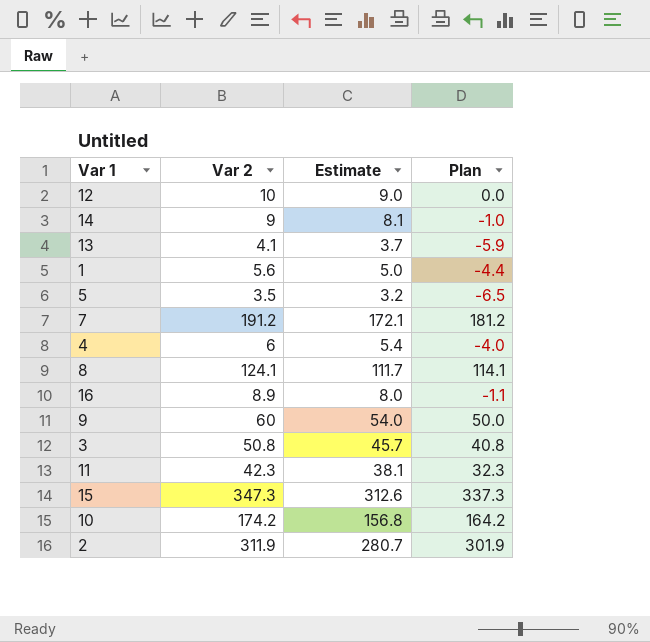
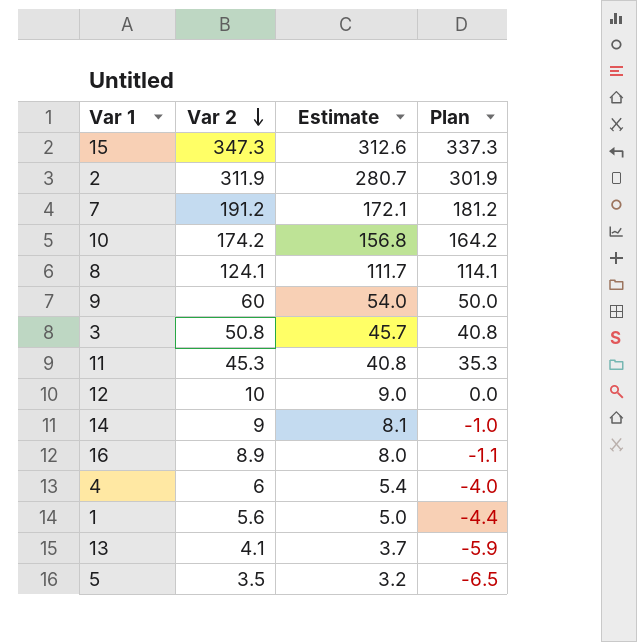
row order: none -> Var 2 descending
11 | Var 2: 42.3 -> 45.3
11 | Estimate: 38.1 -> 40.8
11 | Plan: 32.3 -> 35.3

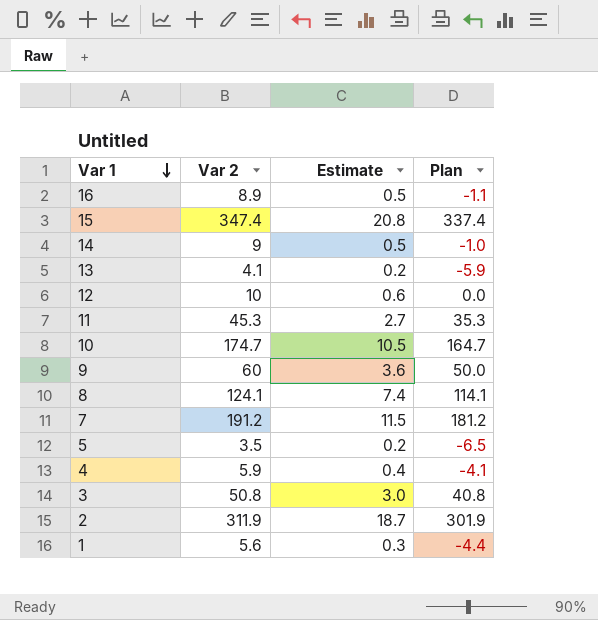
row order: Var 2 descending -> Var 1 descending
column Estimate | formula: [Var 2] * 0.9 -> [Var 2] * 0.06
15 | Var 2: 347.3 -> 347.4
15 | Plan: 337.3 -> 337.4
10 | Var 2: 174.2 -> 174.7
10 | Plan: 164.2 -> 164.7
4 | Var 2: 6 -> 5.9
4 | Plan: -4.0 -> -4.1

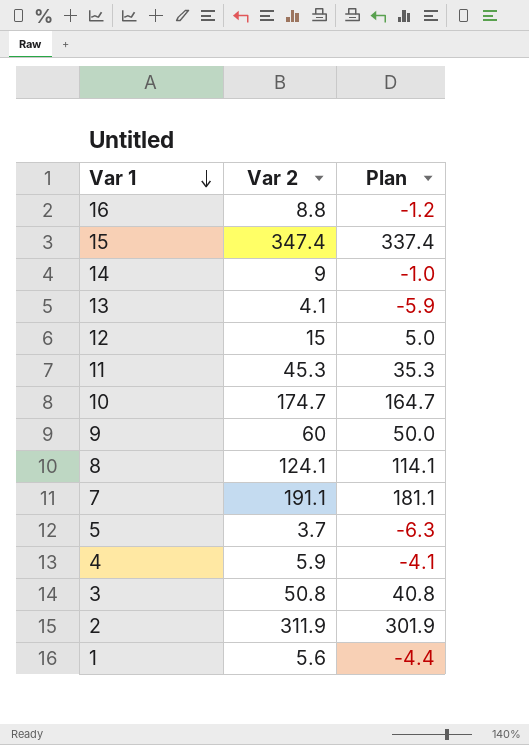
column Estimate | formula: [Var 2] * 0.06 -> none
16 | Var 2: 8.9 -> 8.8
16 | Plan: -1.1 -> -1.2
12 | Var 2: 10 -> 15
12 | Plan: 0.0 -> 5.0
7 | Var 2: 191.2 -> 191.1
7 | Plan: 181.2 -> 181.1
5 | Var 2: 3.5 -> 3.7
5 | Plan: -6.5 -> -6.3

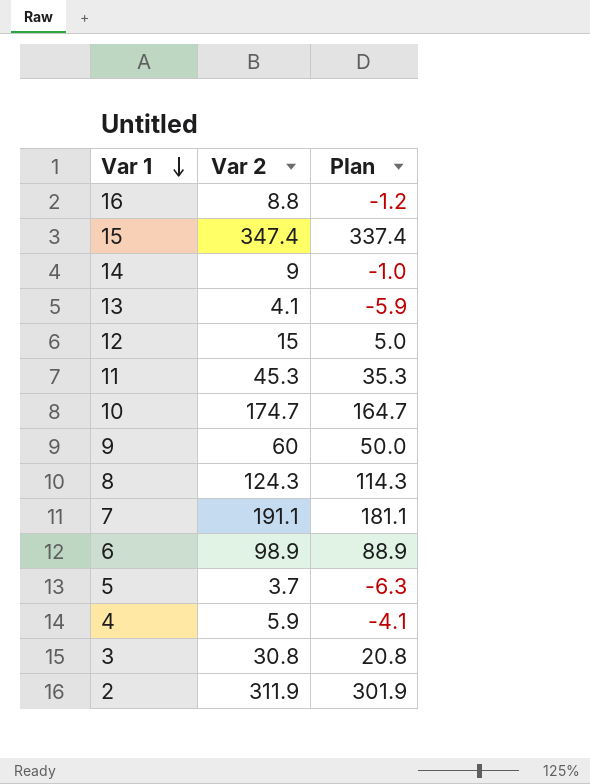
row 1: 5.6 | -4.4 -> none
8 | Var 2: 124.1 -> 124.3
8 | Plan: 114.1 -> 114.3
row 6: none -> 98.9 | 88.9
3 | Var 2: 50.8 -> 30.8
3 | Plan: 40.8 -> 20.8

